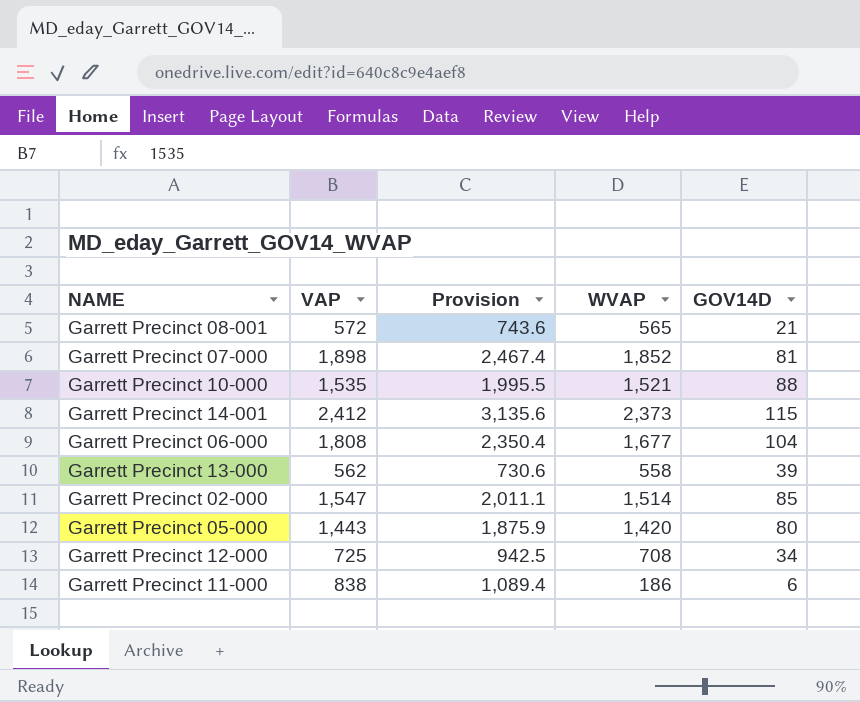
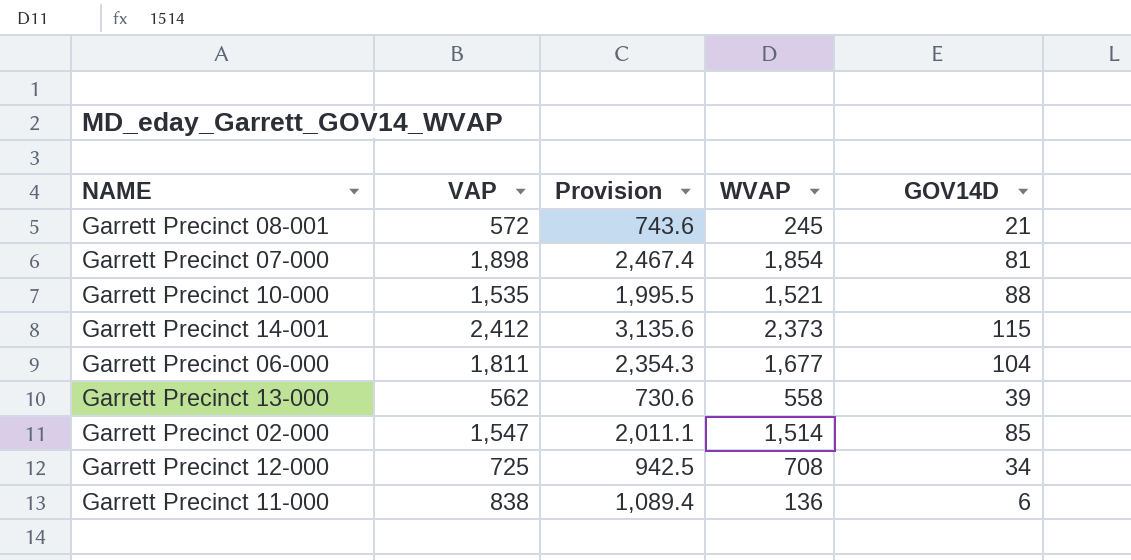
row Garrett Precinct 05-000: 1,443 | 1,875.9 | 1,420 | 80 -> none
Garrett Precinct 08-001 | WVAP: 565 -> 245
Garrett Precinct 07-000 | WVAP: 1,852 -> 1,854
Garrett Precinct 06-000 | VAP: 1,808 -> 1,811
Garrett Precinct 06-000 | Provision: 2,350.4 -> 2,354.3
Garrett Precinct 11-000 | WVAP: 186 -> 136

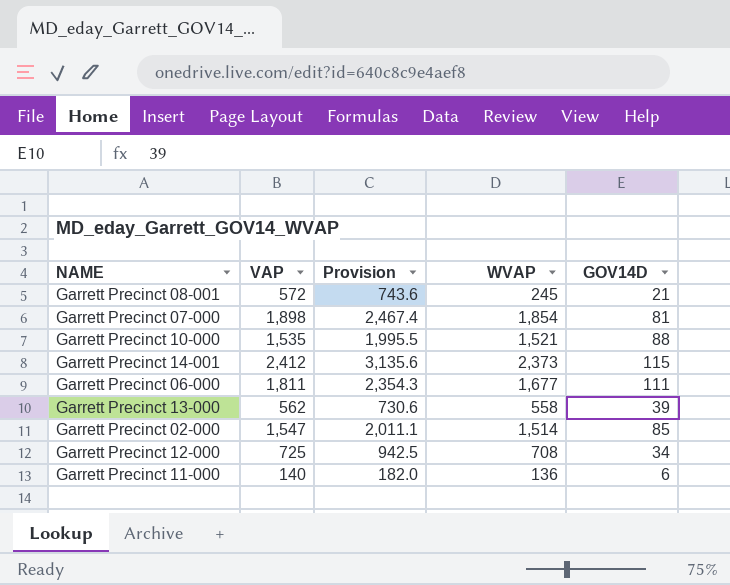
Garrett Precinct 06-000 | GOV14D: 104 -> 111
Garrett Precinct 11-000 | VAP: 838 -> 140
Garrett Precinct 11-000 | Provision: 1,089.4 -> 182.0

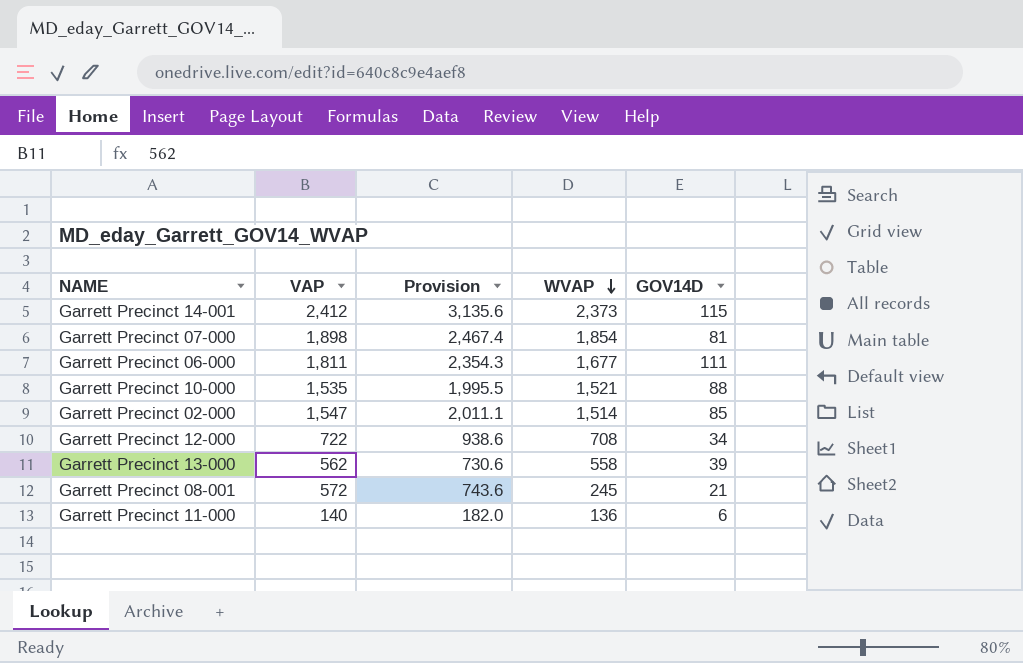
row order: none -> WVAP descending
Garrett Precinct 12-000 | VAP: 725 -> 722
Garrett Precinct 12-000 | Provision: 942.5 -> 938.6

